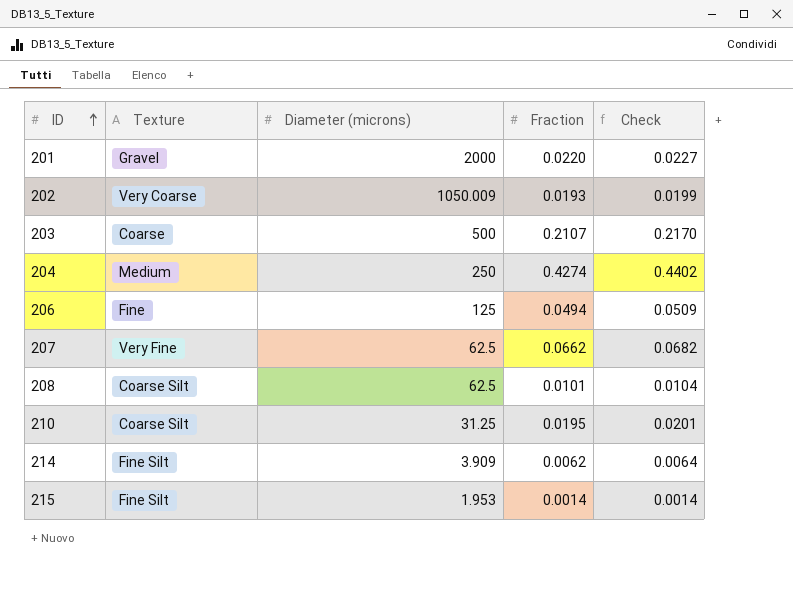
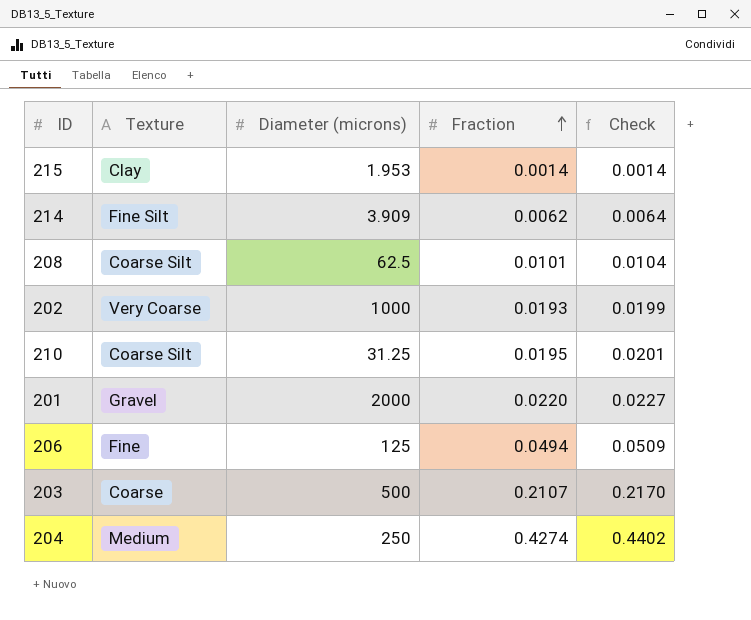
row order: ID ascending -> Fraction ascending
row 207: Very Fine | 62.5 | 0.0662 | 0.0682 -> none
215 | Texture: Fine Silt -> Clay
202 | Diameter (microns): 1050.009 -> 1000

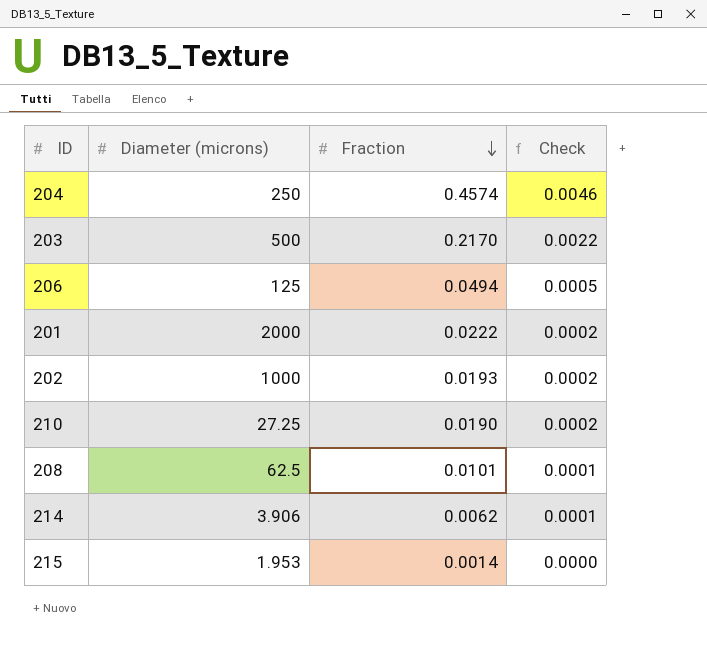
row order: Fraction ascending -> Fraction descending
column Texture | position: 2 -> none
column Check | formula: [Fraction] * 1.03 -> [Fraction] * 0.01
204 | Fraction: 0.4274 -> 0.4574
203 | Fraction: 0.2107 -> 0.2170
201 | Fraction: 0.0220 -> 0.0222
210 | Diameter (microns): 31.25 -> 27.25
210 | Fraction: 0.0195 -> 0.0190
214 | Diameter (microns): 3.909 -> 3.906

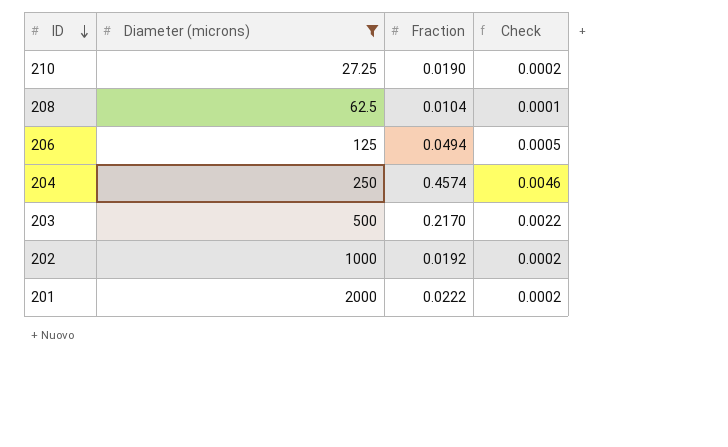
filter: none -> Diameter (microns) >= 27.25
row order: Fraction descending -> ID descending
208 | Fraction: 0.0101 -> 0.0104
202 | Fraction: 0.0193 -> 0.0192

